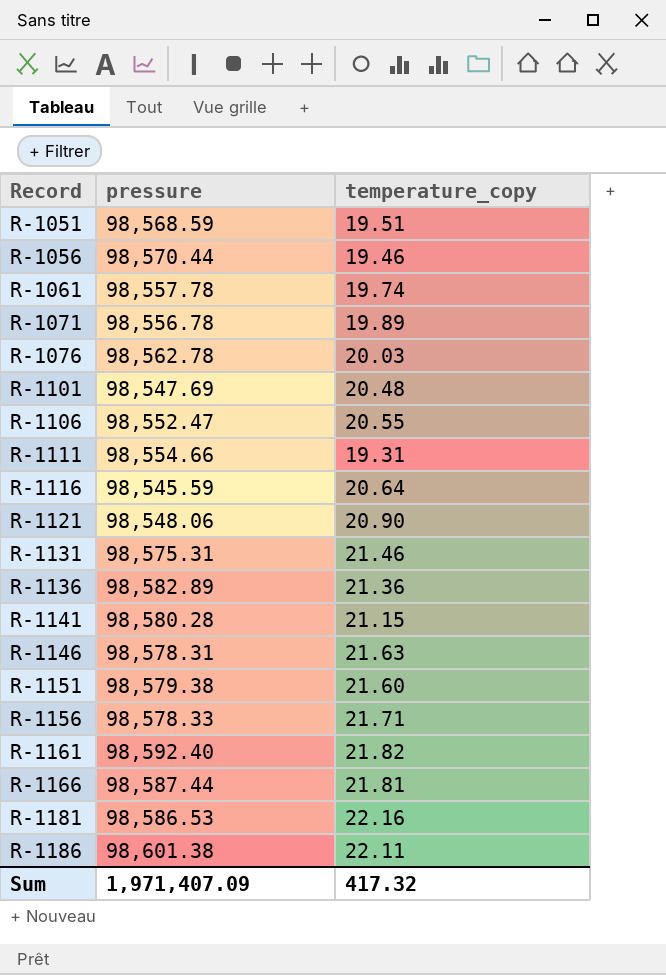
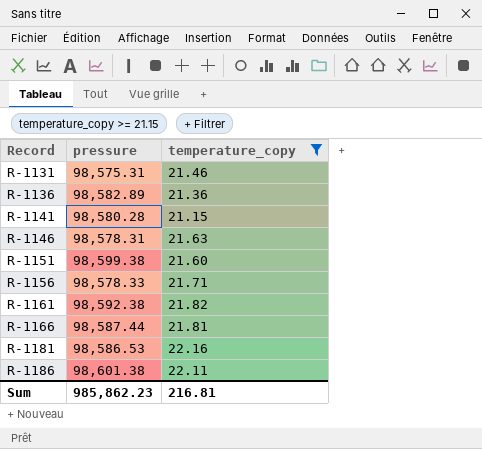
filter: none -> temperature_copy >= 21.15
R-1151 | pressure: 98,579.38 -> 98,599.38
R-1161 | pressure: 98,592.40 -> 98,592.38
Sum | pressure: 1,971,407.09 -> 985,862.23
Sum | temperature_copy: 417.32 -> 216.81

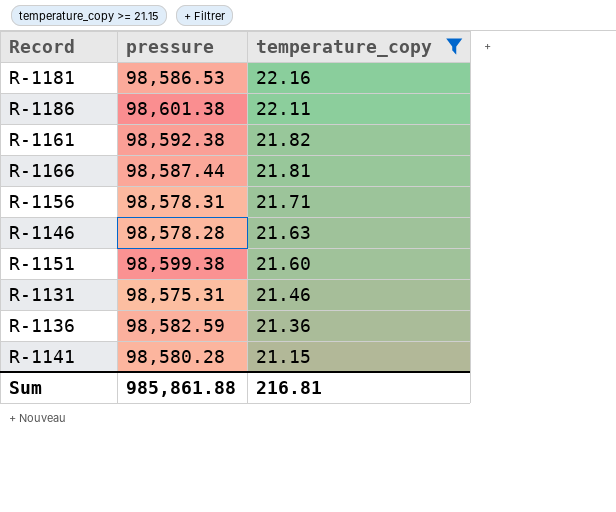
row order: Record ascending -> temperature_copy descending
R-1156 | pressure: 98,578.33 -> 98,578.31
R-1146 | pressure: 98,578.31 -> 98,578.28
R-1136 | pressure: 98,582.89 -> 98,582.59
Sum | pressure: 985,862.23 -> 985,861.88

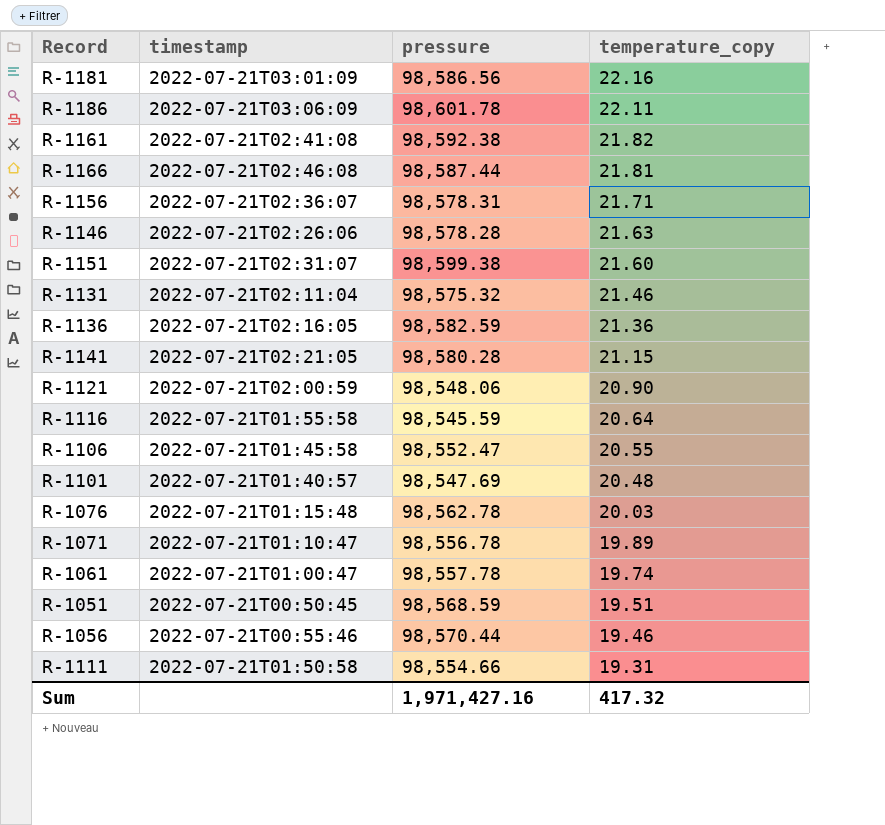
filter: temperature_copy >= 21.15 -> none
column timestamp | position: none -> 2
R-1181 | pressure: 98,586.53 -> 98,586.56
R-1186 | pressure: 98,601.38 -> 98,601.78
R-1131 | pressure: 98,575.31 -> 98,575.32
Sum | pressure: 985,861.88 -> 1,971,427.16
Sum | temperature_copy: 216.81 -> 417.32

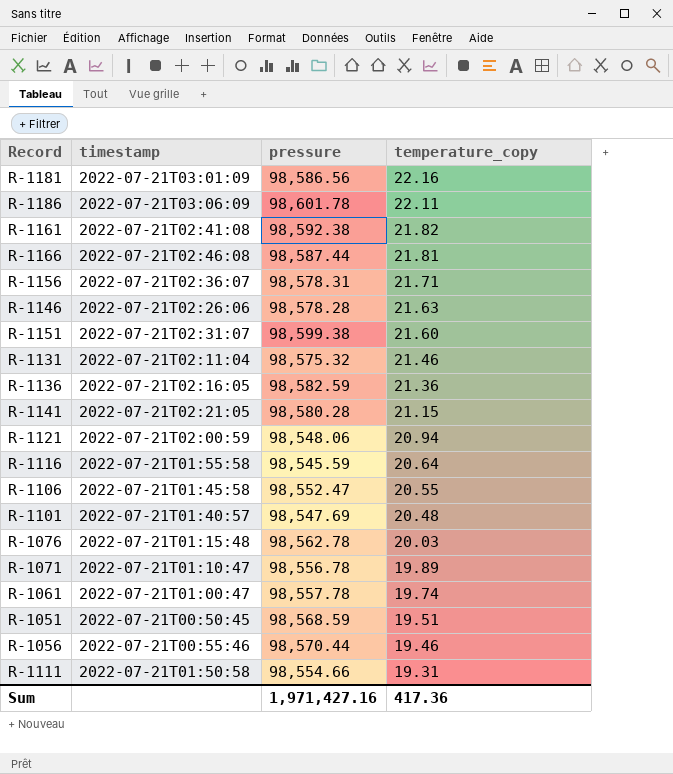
R-1121 | temperature_copy: 20.90 -> 20.94
Sum | temperature_copy: 417.32 -> 417.36

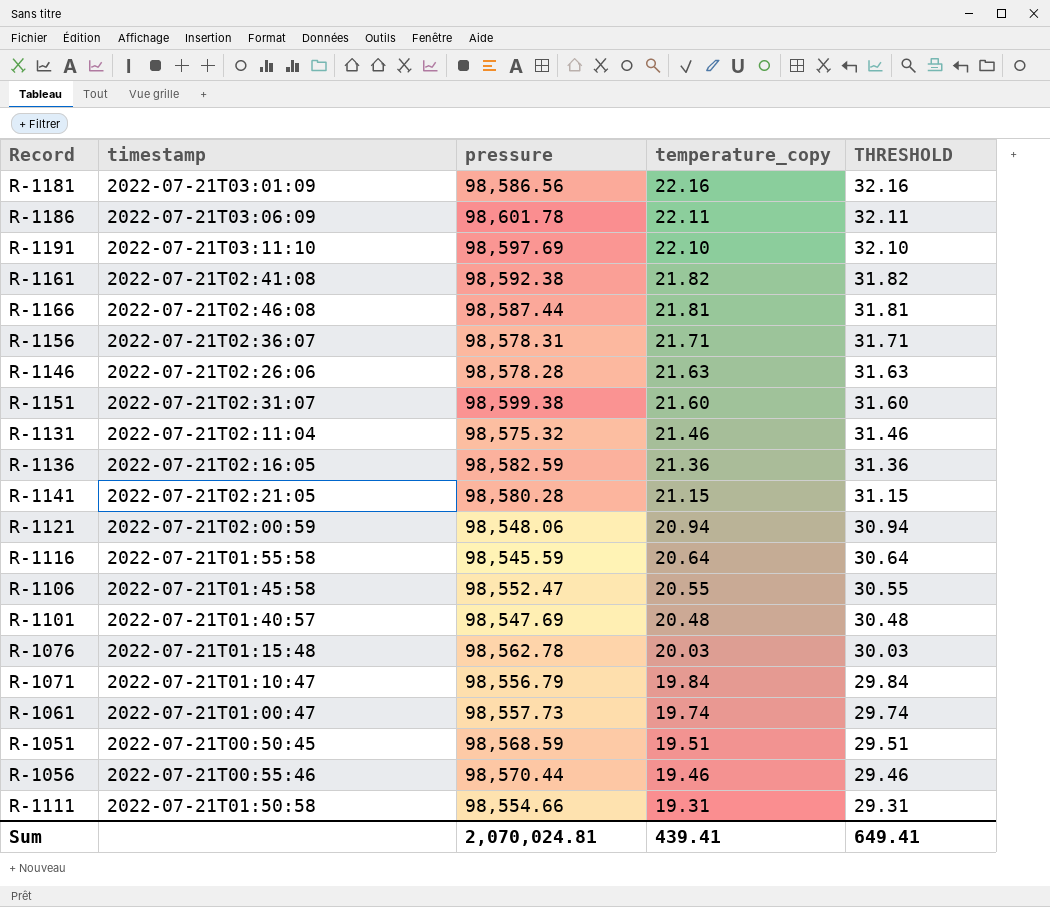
column THRESHOLD | formula: none -> [temperature_copy] + 10
row R-1191: none -> 2022-07-21T03:11:10 | 98,597.69 | 22.10 | 32.10
R-1071 | pressure: 98,556.78 -> 98,556.79
R-1071 | temperature_copy: 19.89 -> 19.84
R-1061 | pressure: 98,557.78 -> 98,557.73
Sum | pressure: 1,971,427.16 -> 2,070,024.81
Sum | temperature_copy: 417.36 -> 439.41

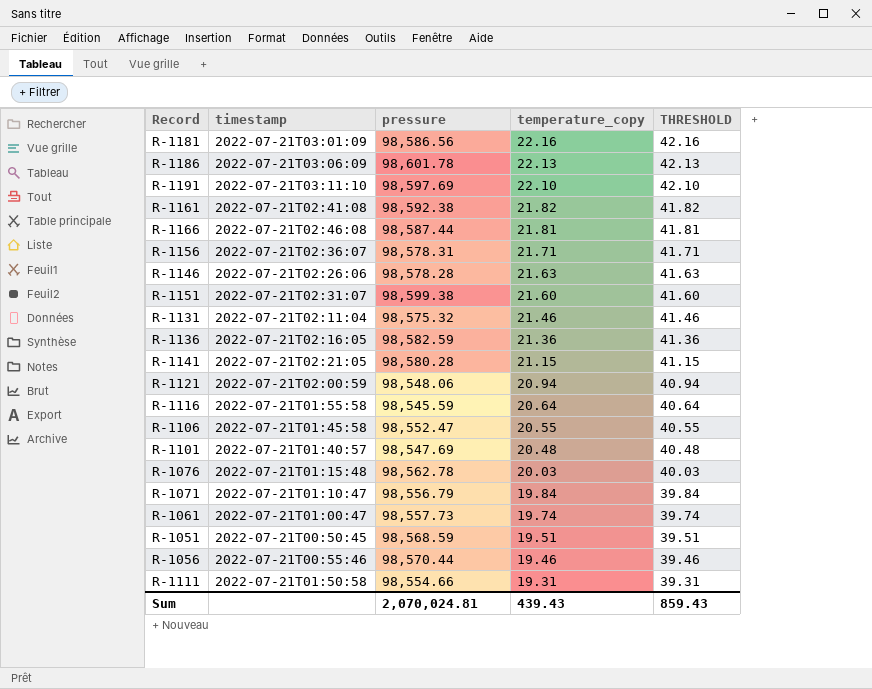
column THRESHOLD | formula: [temperature_copy] + 10 -> [temperature_copy] + 20
R-1186 | temperature_copy: 22.11 -> 22.13
Sum | temperature_copy: 439.41 -> 439.43
Sum | THRESHOLD: 649.41 -> 859.43

